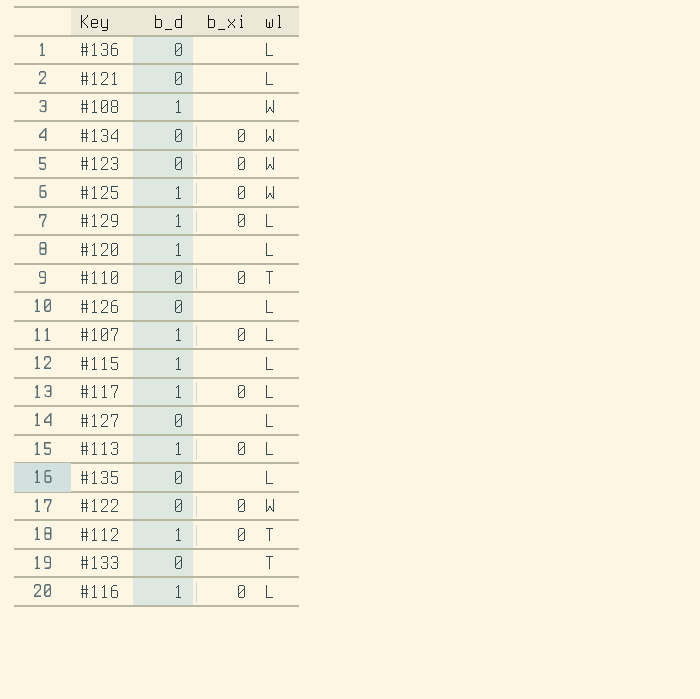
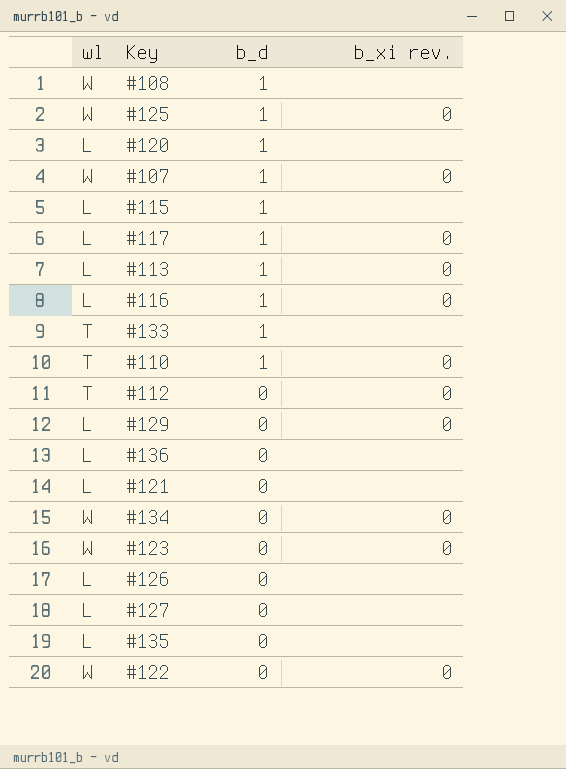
row order: none -> b_d descending
column wl | position: 4 -> 1
column name: b_xi -> b_xi rev.
#107 | wl: L -> W
#133 | b_d: 0 -> 1
#110 | b_d: 0 -> 1
#112 | b_d: 1 -> 0
#129 | b_d: 1 -> 0

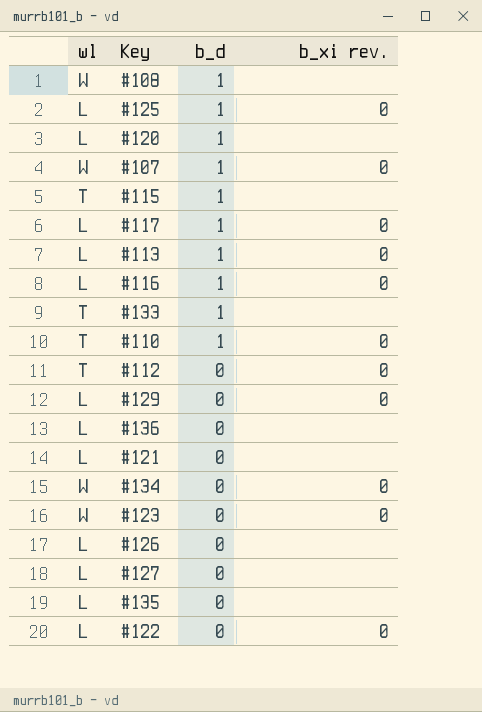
#125 | wl: W -> L
#115 | wl: L -> T
#122 | wl: W -> L

